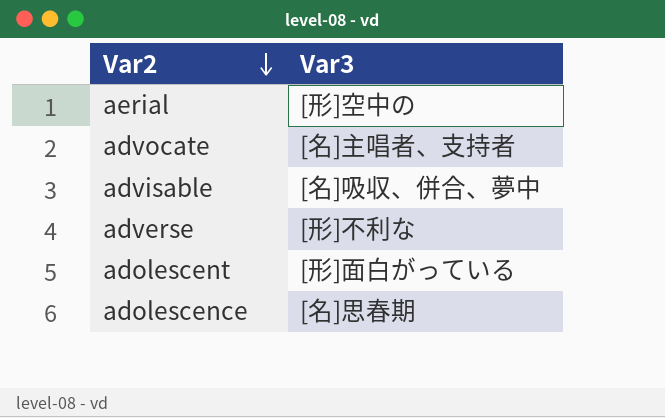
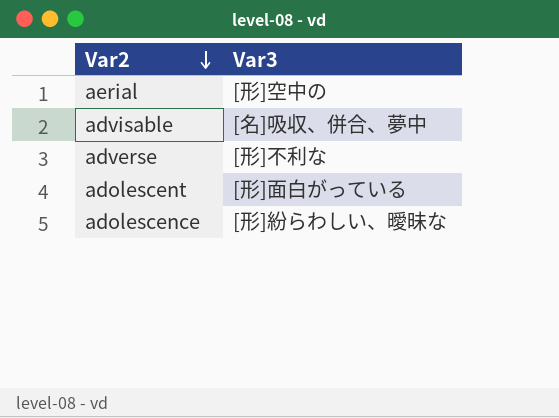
row advocate: [名]主唱者、支持者 -> none
adolescence | Var3: [名]思春期 -> [形]紛らわしい、曖昧な

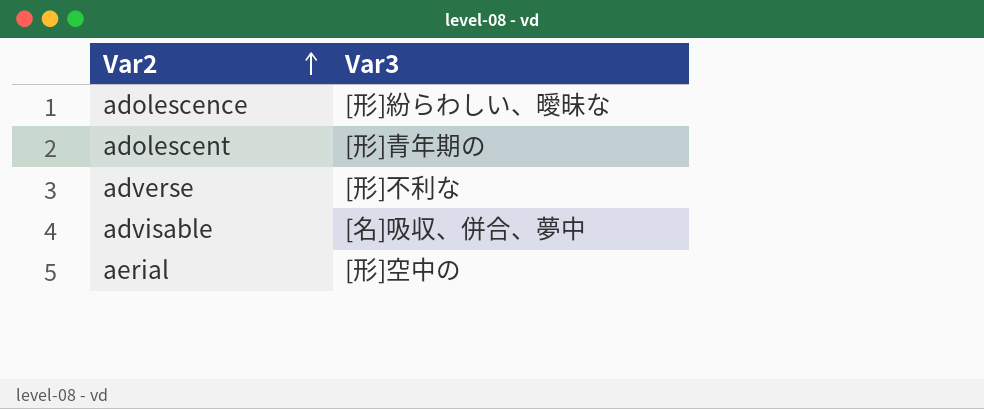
row order: Var2 descending -> Var2 ascending
adolescent | Var3: [形]面白がっている -> [形]⻘年期の

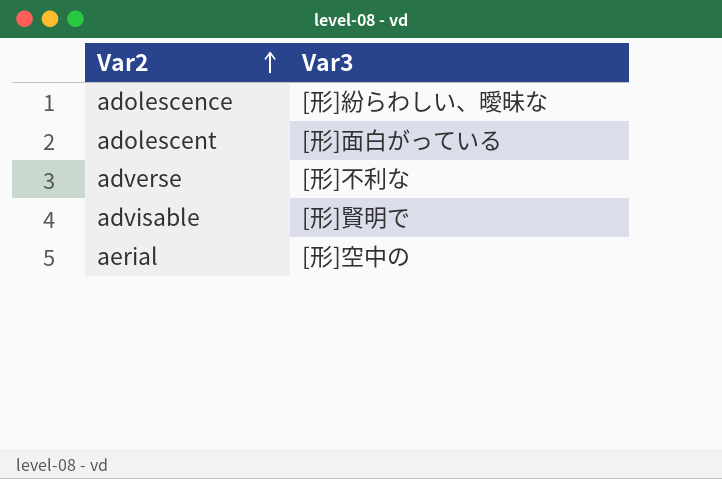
adolescent | Var3: [形]⻘年期の -> [形]面白がっている
advisable | Var3: [名]吸収、併合、夢中 -> [形]賢明で

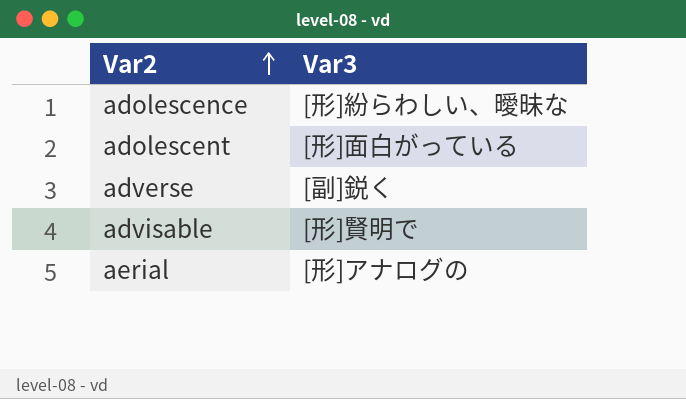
adverse | Var3: [形]不利な -> [副]鋭く
aerial | Var3: [形]空中の -> [形]アナログの

